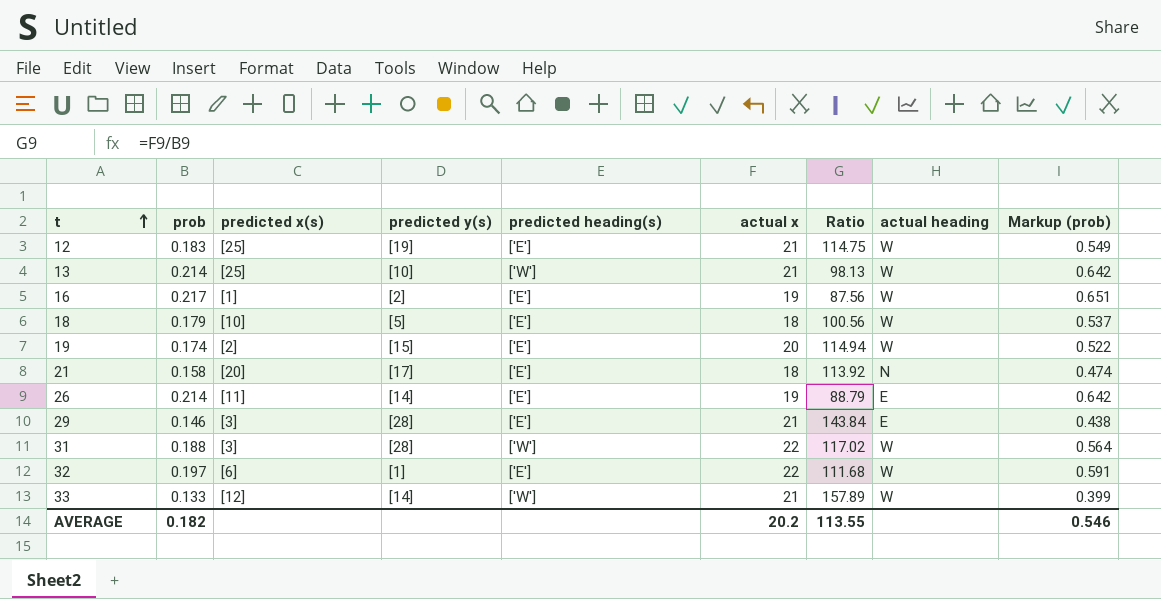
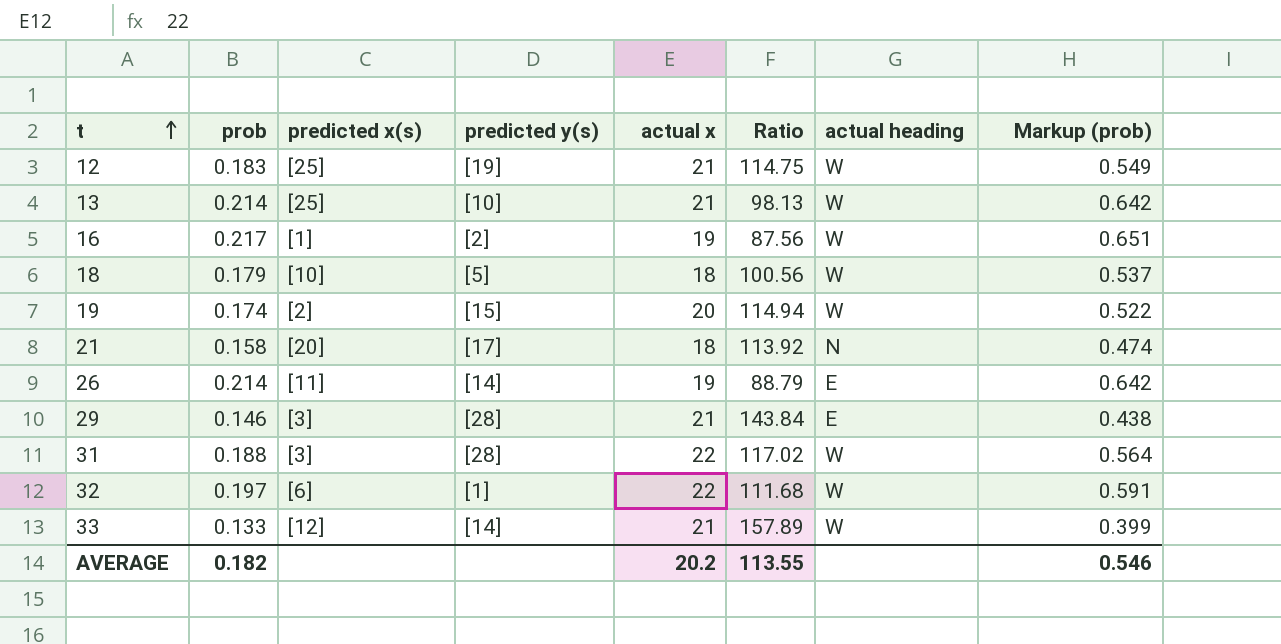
column predicted heading(s) | position: 5 -> none

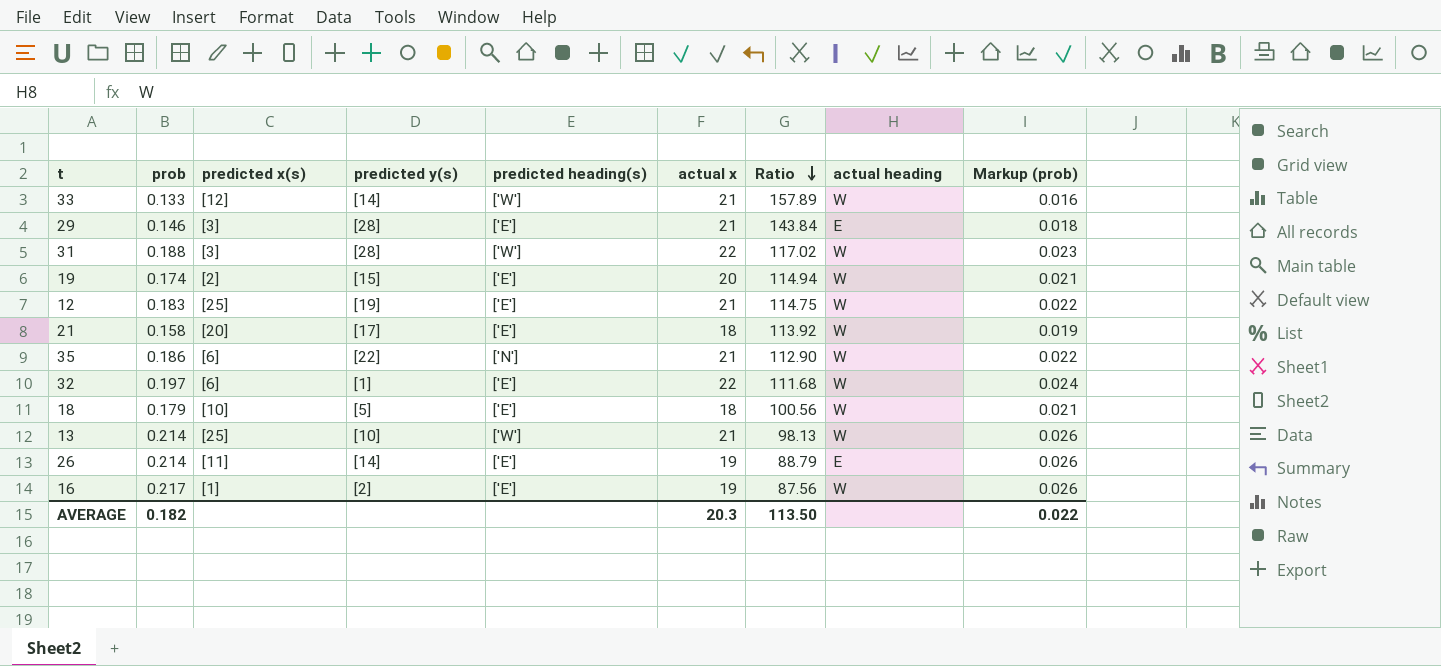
row order: t ascending -> Ratio descending
column predicted heading(s) | position: none -> 5
column Markup (prob) | formula: [prob] * 3 -> [prob] * 0.12
21 | actual heading: N -> W
row 35: none -> 0.186 | [6] | [22] | ['N'] | 21 | 112.90 | W | 0.022
AVERAGE | actual x: 20.2 -> 20.3
AVERAGE | Ratio: 113.55 -> 113.50
AVERAGE | Markup (prob): 0.546 -> 0.022

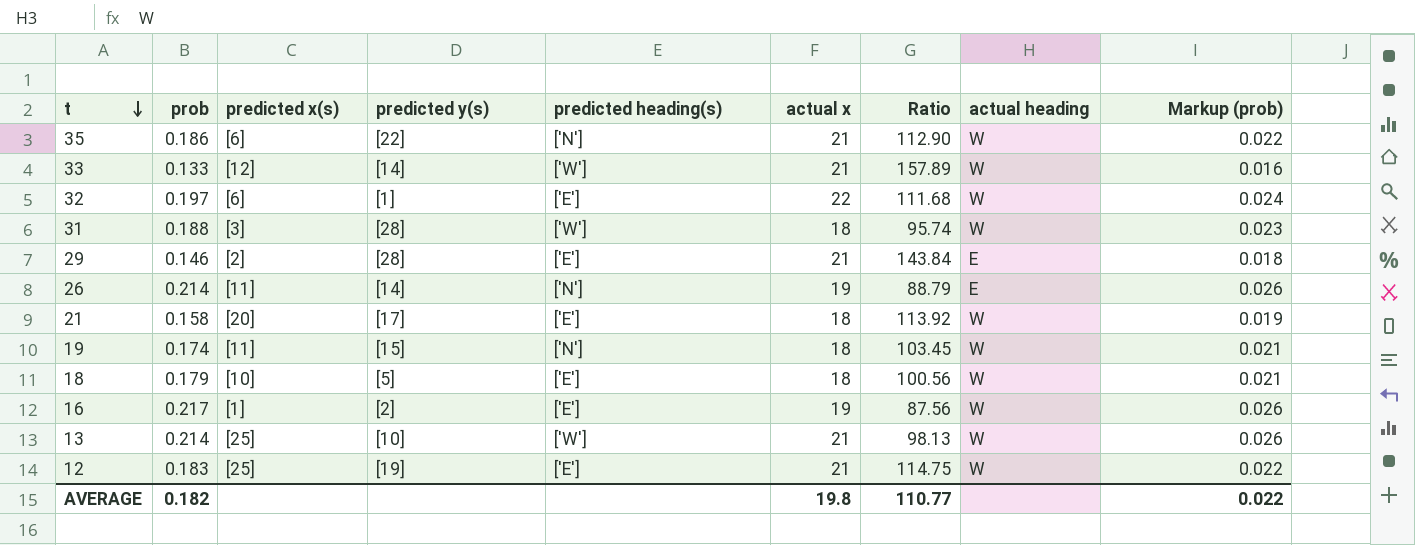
row order: Ratio descending -> t descending
31 | actual x: 22 -> 18
31 | Ratio: 117.02 -> 95.74
29 | predicted x(s): [3] -> [2]
26 | predicted heading(s): ['E'] -> ['N']
19 | predicted x(s): [2] -> [11]
19 | predicted heading(s): ['E'] -> ['N']
19 | actual x: 20 -> 18
19 | Ratio: 114.94 -> 103.45
AVERAGE | actual x: 20.3 -> 19.8
AVERAGE | Ratio: 113.50 -> 110.77

